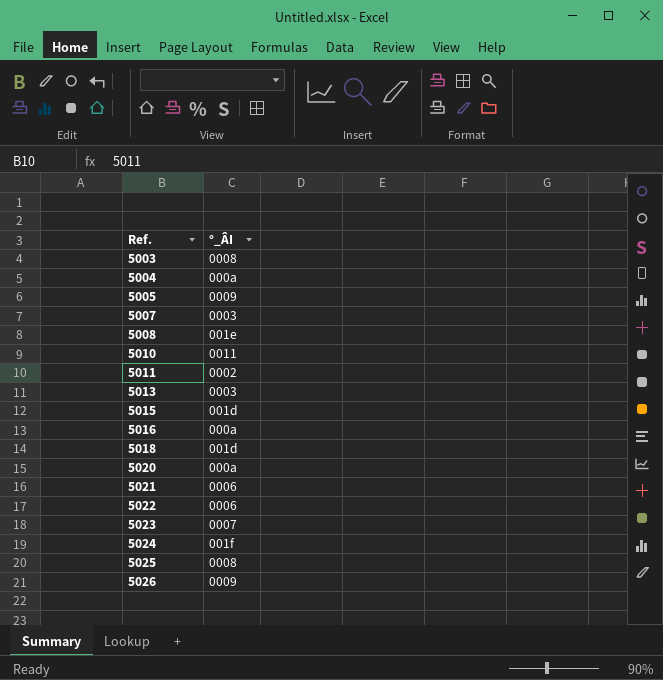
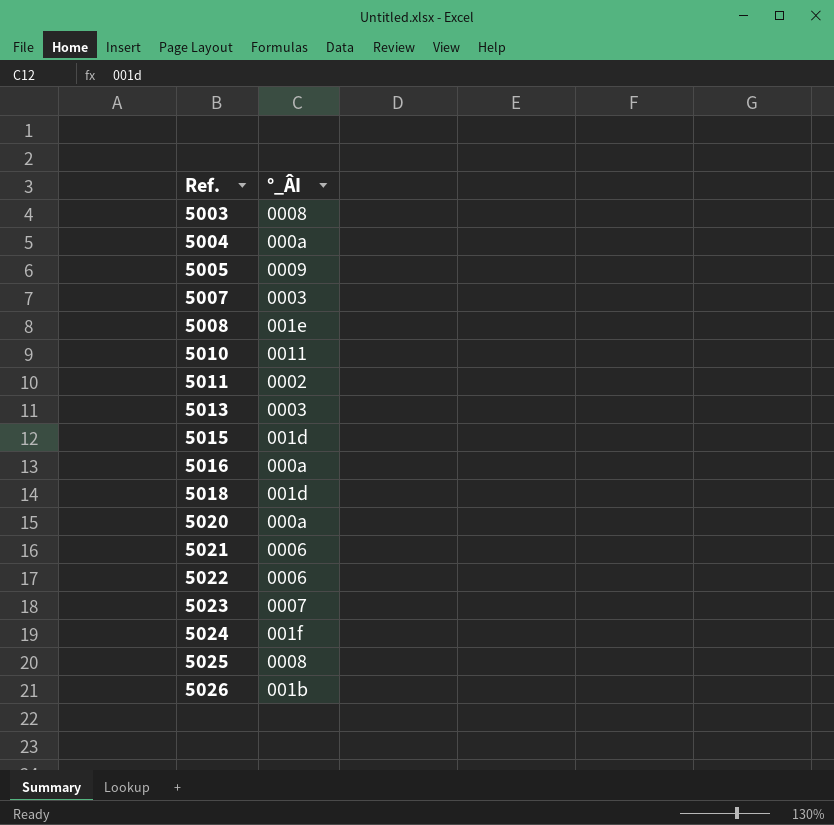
5026 | °_ÂI: 0009 -> 001b

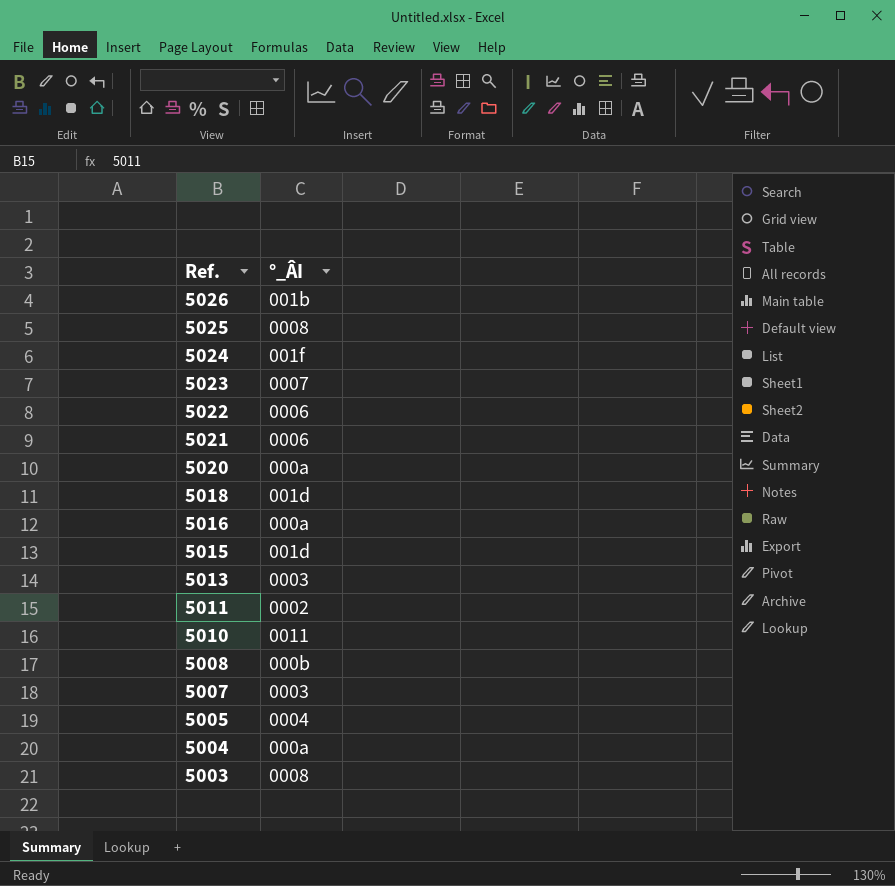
row order: Ref. ascending -> Ref. descending
5008 | °_ÂI: 001e -> 000b
5005 | °_ÂI: 0009 -> 0004

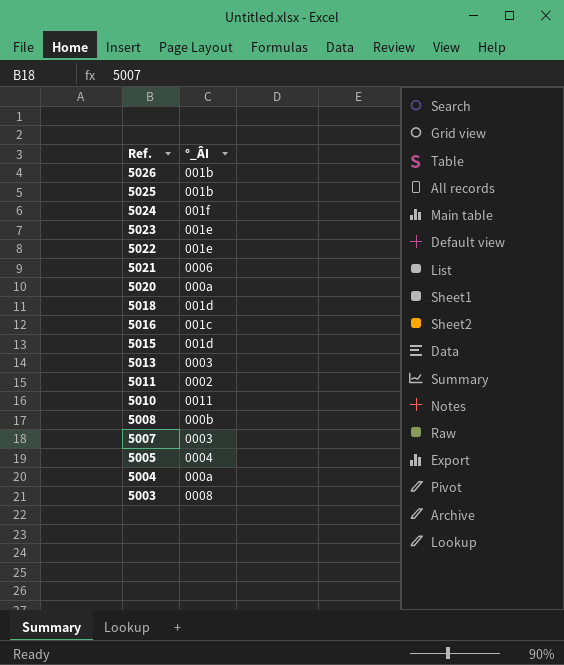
5025 | °_ÂI: 0008 -> 001b
5023 | °_ÂI: 0007 -> 001e
5022 | °_ÂI: 0006 -> 001e
5016 | °_ÂI: 000a -> 001c

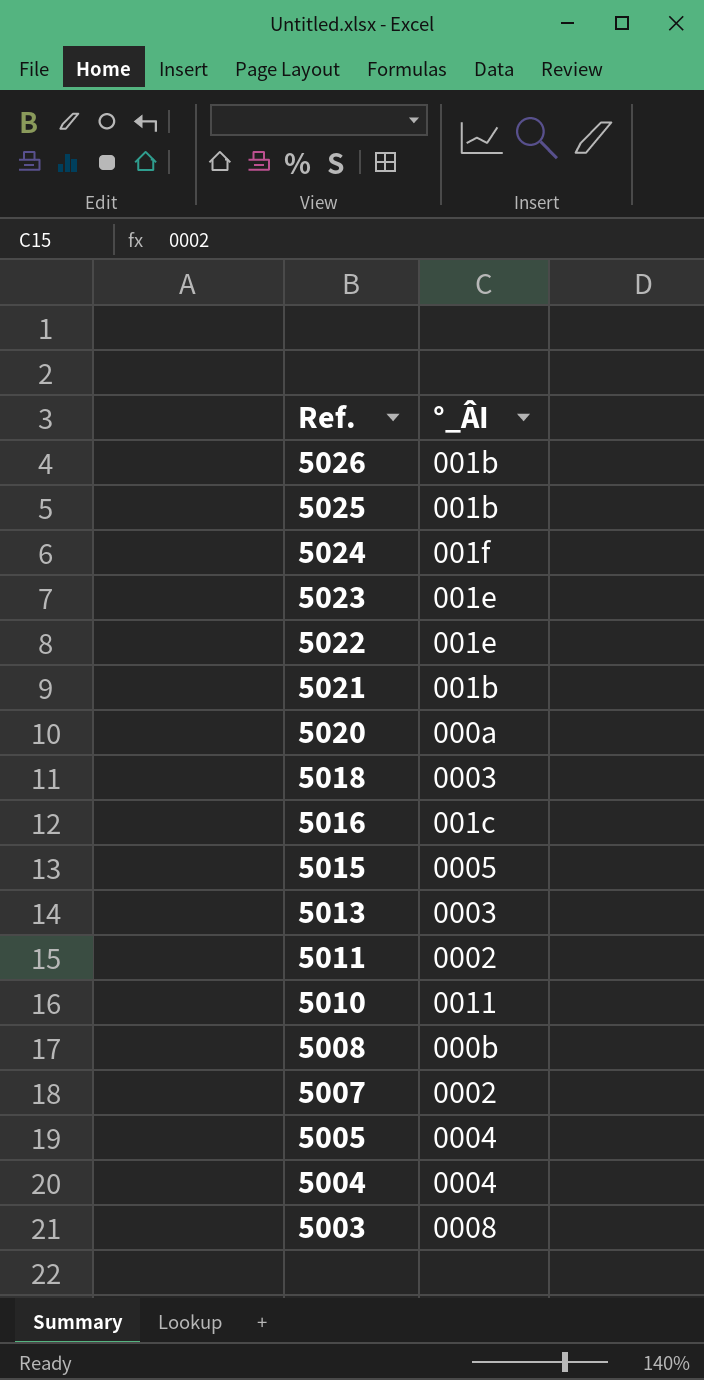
5021 | °_ÂI: 0006 -> 001b
5018 | °_ÂI: 001d -> 0003
5015 | °_ÂI: 001d -> 0005
5007 | °_ÂI: 0003 -> 0002
5004 | °_ÂI: 000a -> 0004

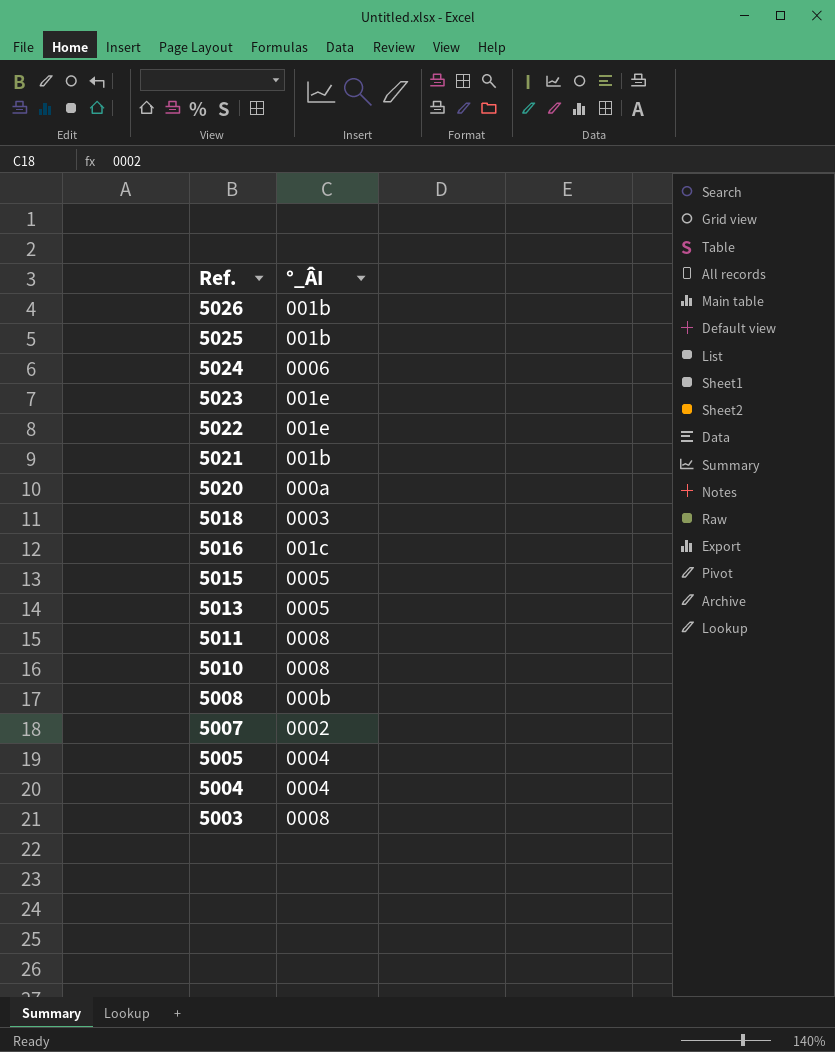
5024 | °_ÂI: 001f -> 0006
5013 | °_ÂI: 0003 -> 0005
5011 | °_ÂI: 0002 -> 0008
5010 | °_ÂI: 0011 -> 0008

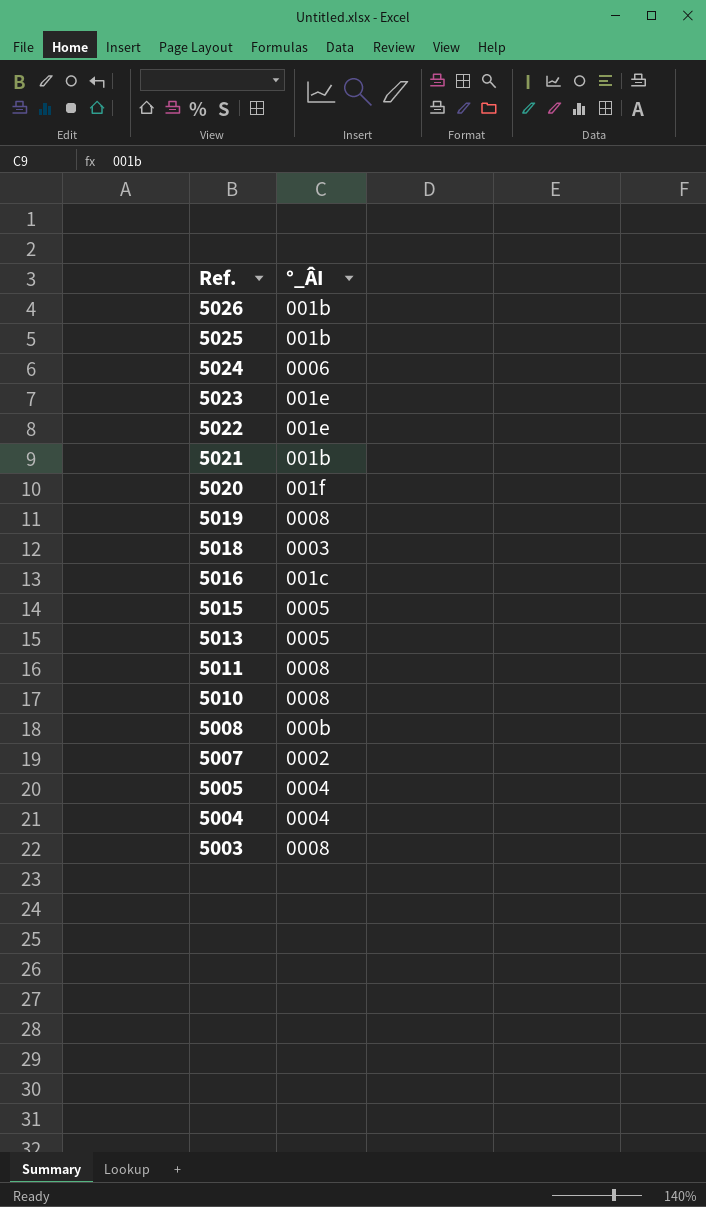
5020 | °_ÂI: 000a -> 001f
row 5019: none -> 0008

